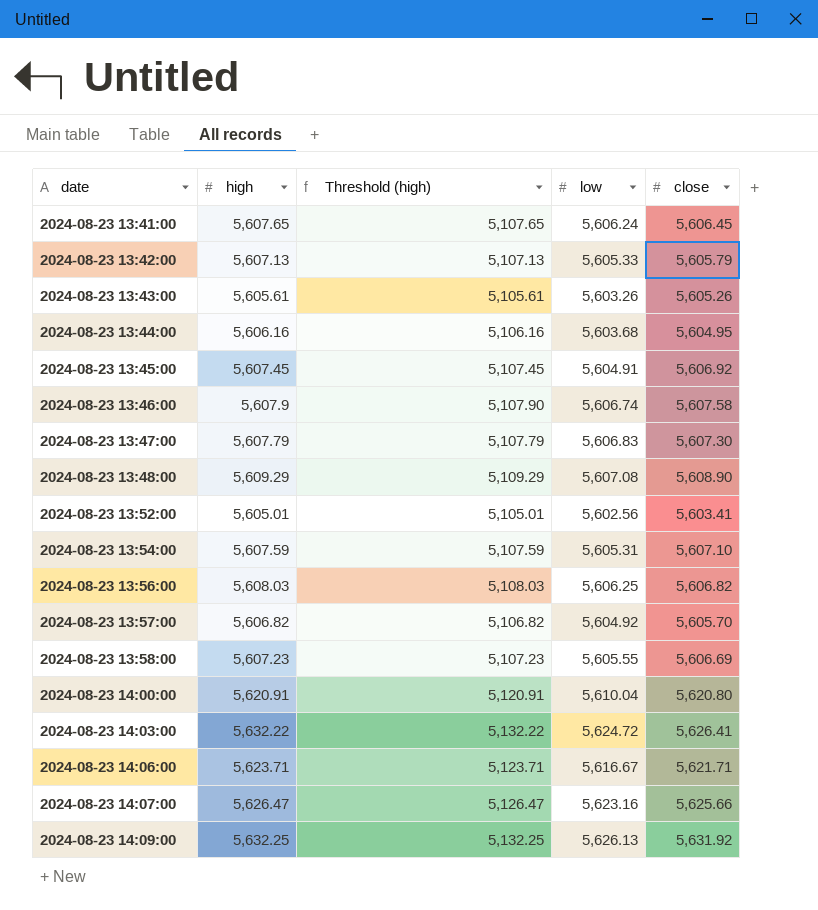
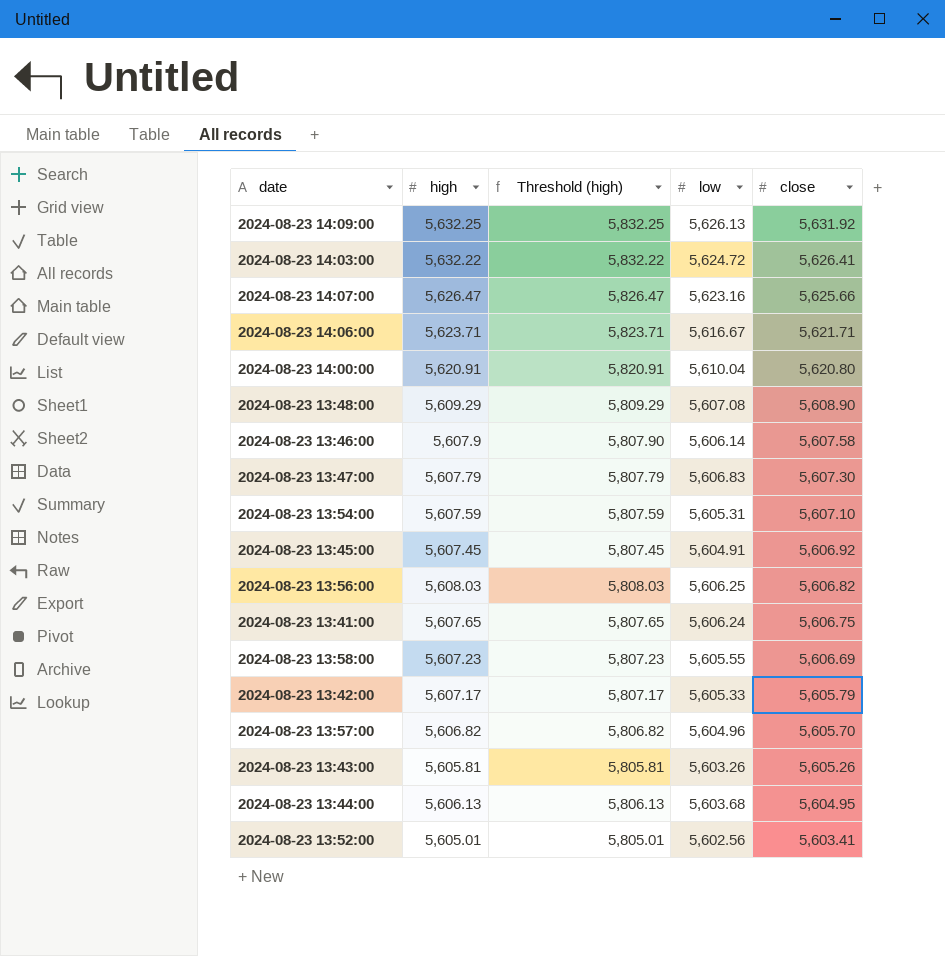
row order: date ascending -> close descending
column Threshold (high) | formula: [high] - 500 -> [high] + 200
2024-08-23 13:46:00 | low: 5,606.74 -> 5,606.14
2024-08-23 13:41:00 | close: 5,606.45 -> 5,606.75
2024-08-23 13:42:00 | high: 5,607.13 -> 5,607.17
2024-08-23 13:57:00 | low: 5,604.92 -> 5,604.96
2024-08-23 13:43:00 | high: 5,605.61 -> 5,605.81
2024-08-23 13:44:00 | high: 5,606.16 -> 5,606.13

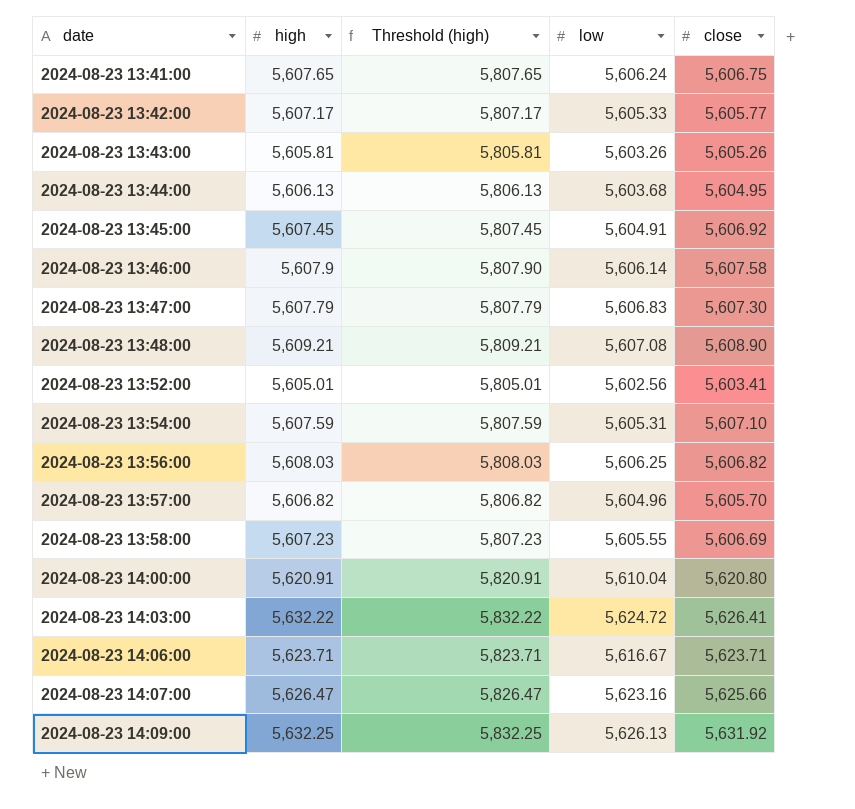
row order: close descending -> date ascending
2024-08-23 13:42:00 | close: 5,605.79 -> 5,605.77
2024-08-23 13:48:00 | high: 5,609.29 -> 5,609.21
2024-08-23 13:48:00 | Threshold (high): 5,809.29 -> 5,809.21
2024-08-23 14:06:00 | close: 5,621.71 -> 5,623.71

